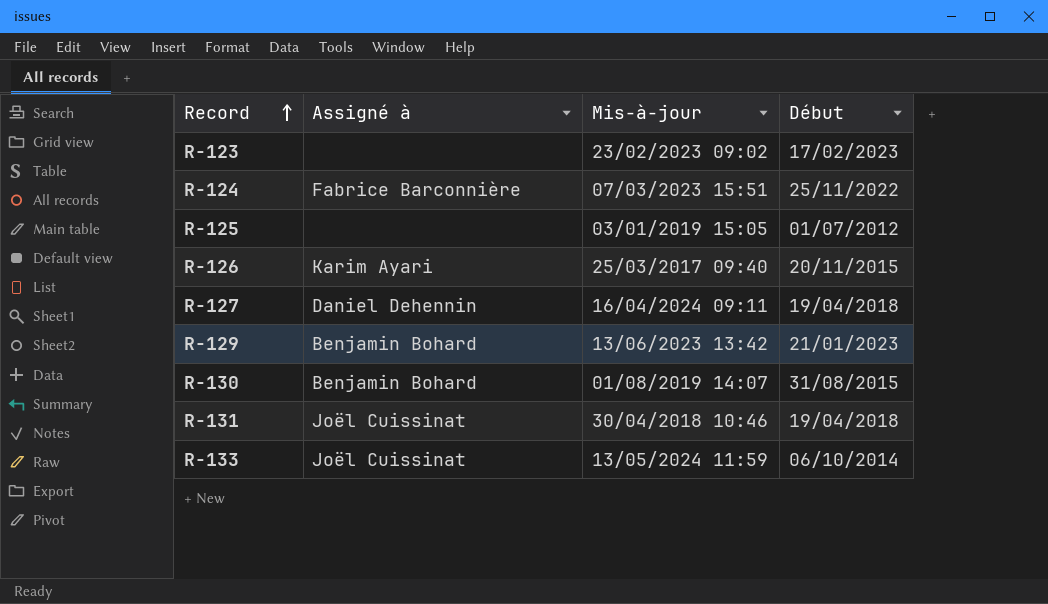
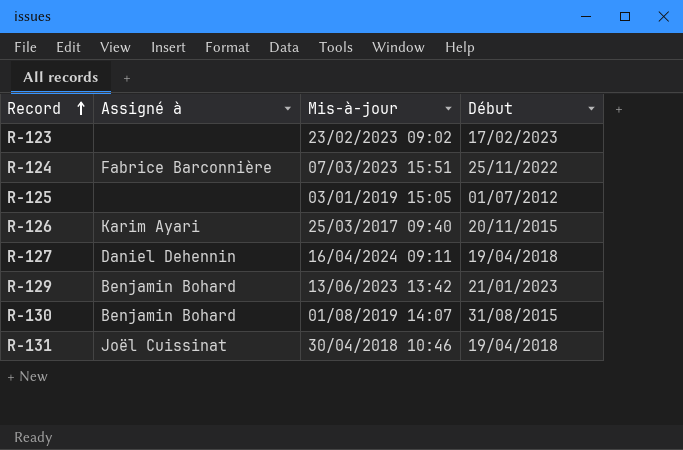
row R-133: Joël Cuissinat | 13/05/2024 11:59 | 06/10/2014 -> none

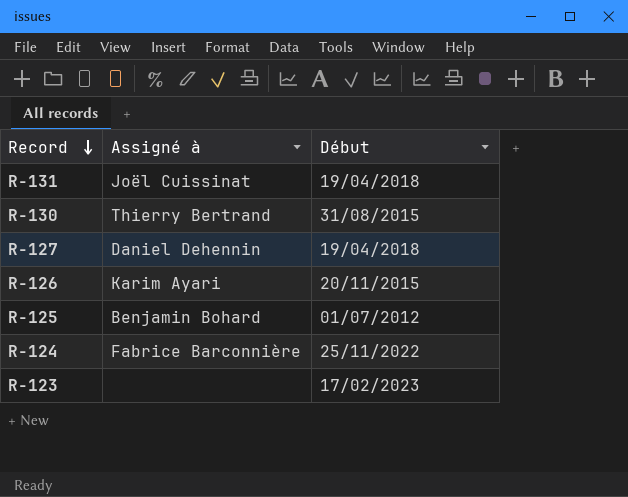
row order: Record ascending -> Record descending
column Mis-à-jour | position: 3 -> none
row R-129: Benjamin Bohard | 13/06/2023 13:42 | 21/01/2023 -> none
R-130 | Assigné à: Benjamin Bohard -> Thierry Bertrand
R-125 | Assigné à: none -> Benjamin Bohard

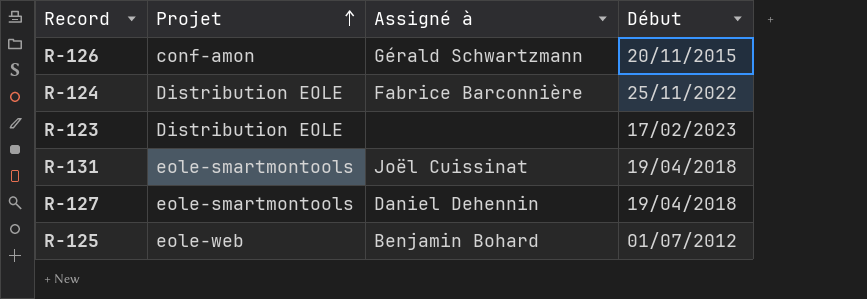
row order: Record descending -> Projet ascending
column Projet | position: none -> 2
row R-130: Thierry Bertrand | 31/08/2015 -> none
R-126 | Assigné à: Karim Ayari -> Gérald Schwartzmann

